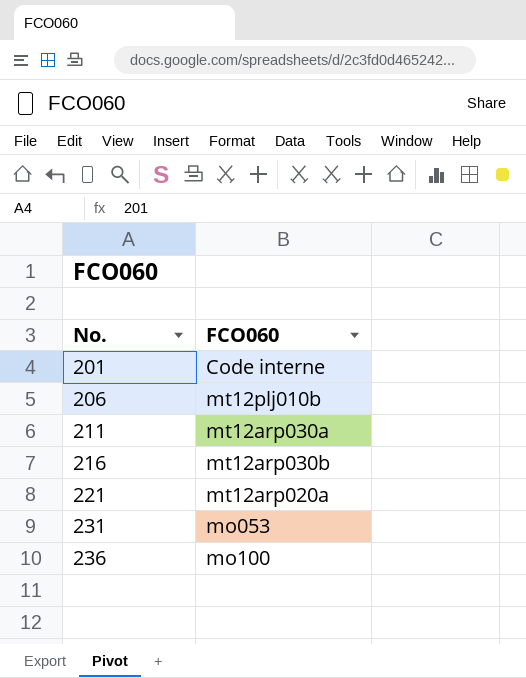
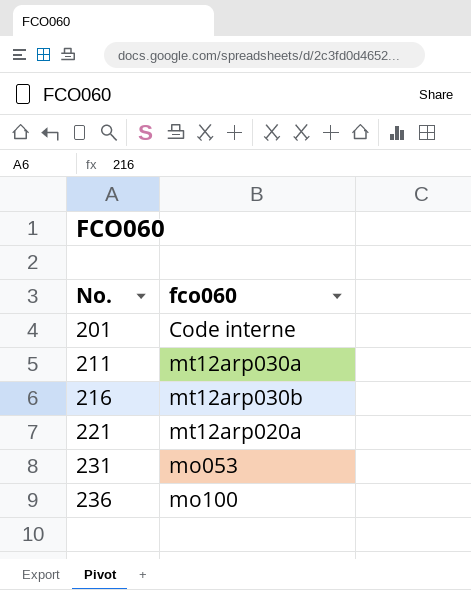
column name: FCO060 -> fco060
row 206: mt12plj010b -> none

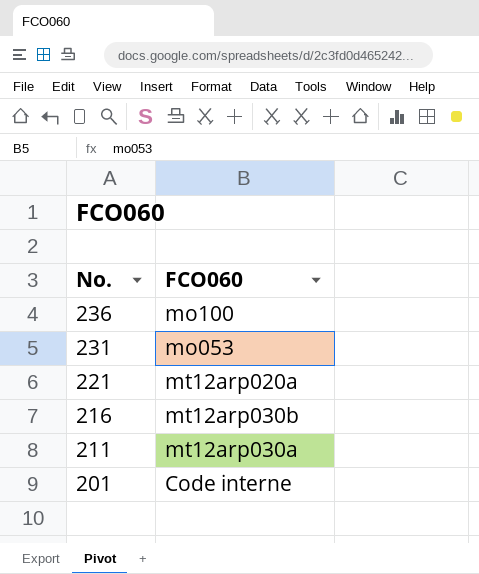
row order: No. ascending -> No. descending
column name: fco060 -> FCO060

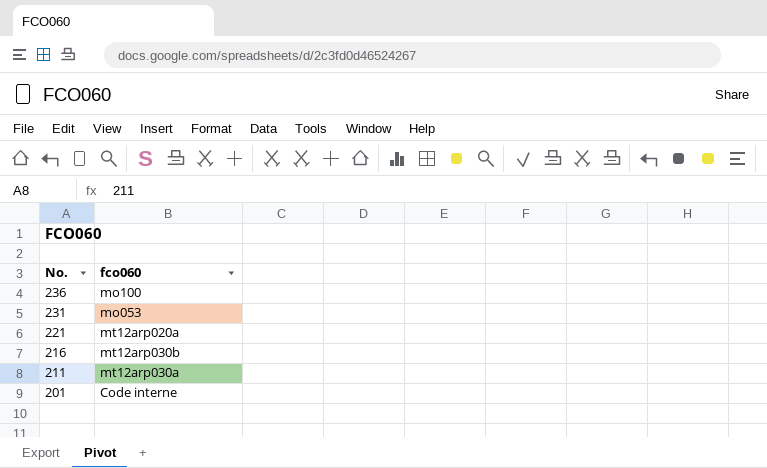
column name: FCO060 -> fco060

